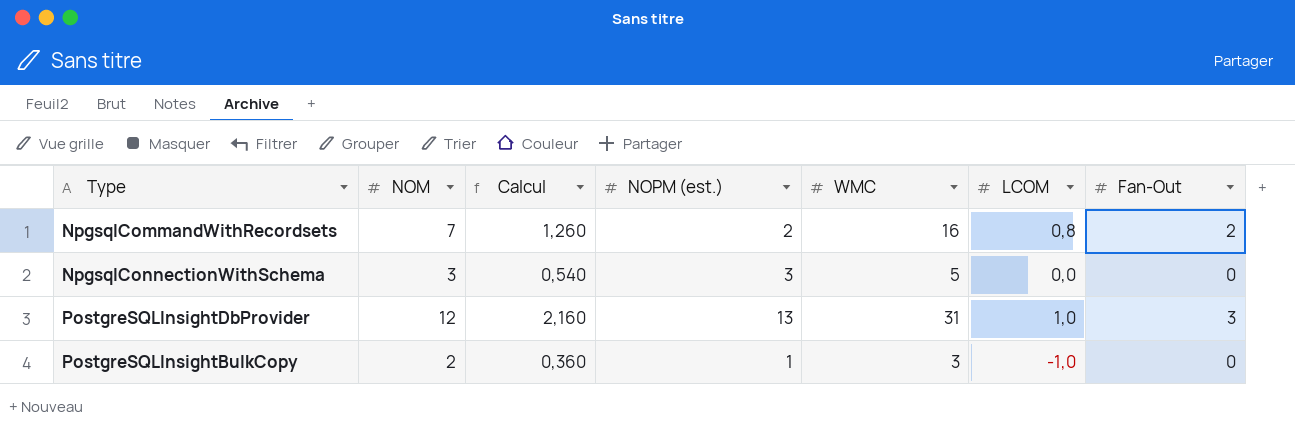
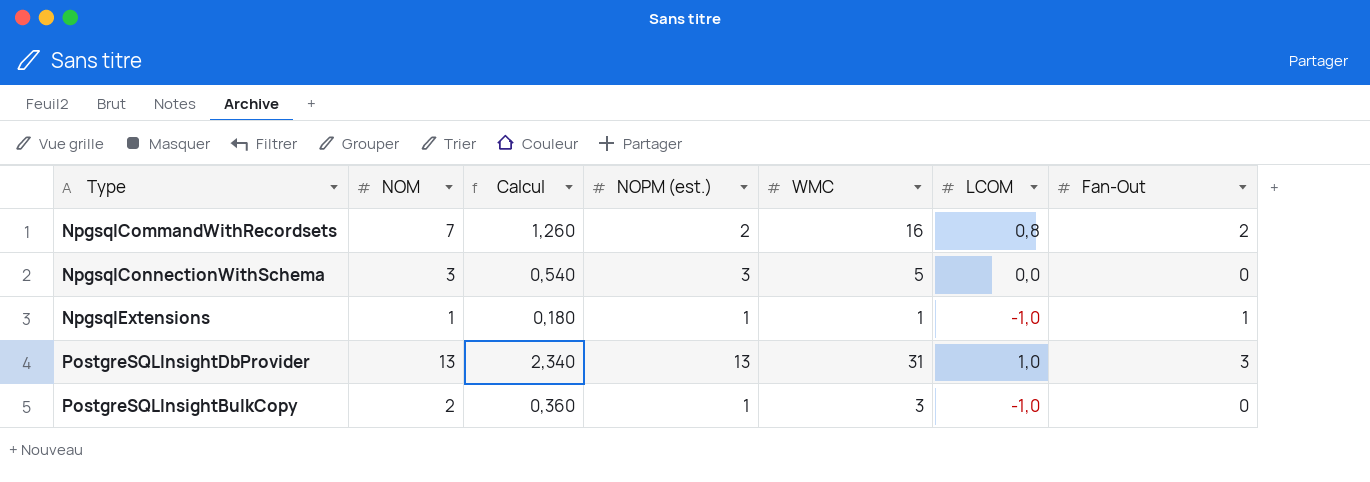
row NpgsqlExtensions: none -> 1 | 0,180 | 1 | 1 | -1,0 | 1
PostgreSQLInsightDbProvider | NOM: 12 -> 13
PostgreSQLInsightDbProvider | Calcul: 2,160 -> 2,340

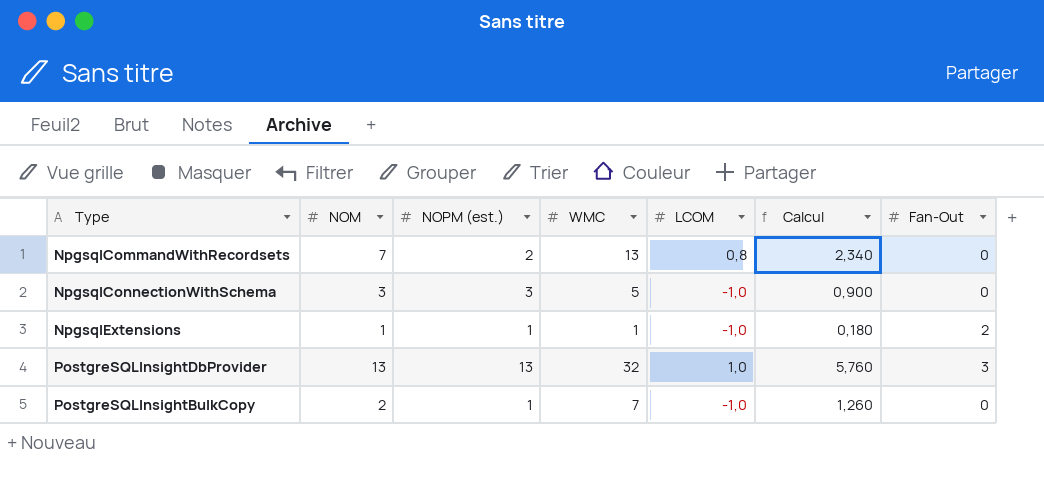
column Calcul | formula: [NOM] * 0,18 -> [WMC] * 0,18
column Calcul | position: 3 -> 6
NpgsqlCommandWithRecordsets | WMC: 16 -> 13
NpgsqlCommandWithRecordsets | Fan-Out: 2 -> 0
NpgsqlConnectionWithSchema | LCOM: 0,0 -> -1,0
NpgsqlExtensions | Fan-Out: 1 -> 2
PostgreSQLInsightDbProvider | WMC: 31 -> 32
PostgreSQLInsightBulkCopy | WMC: 3 -> 7

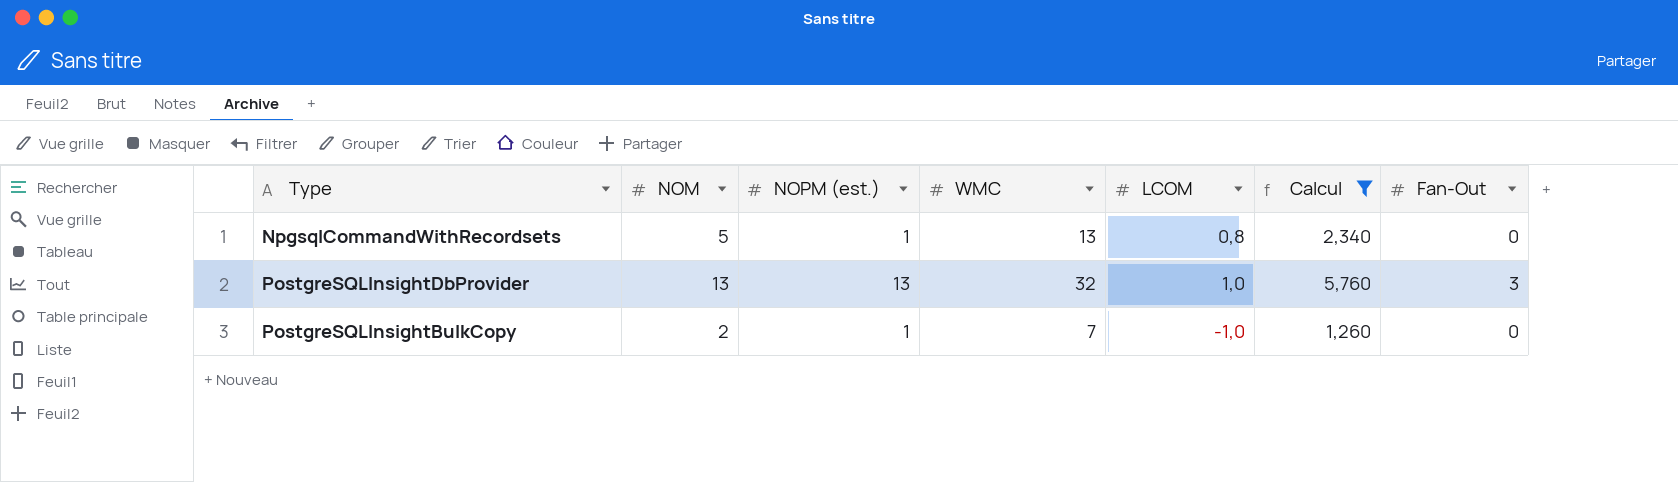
filter: none -> Calcul >= 1,260
NpgsqlCommandWithRecordsets | NOM: 7 -> 5
NpgsqlCommandWithRecordsets | NOPM (est.): 2 -> 1

